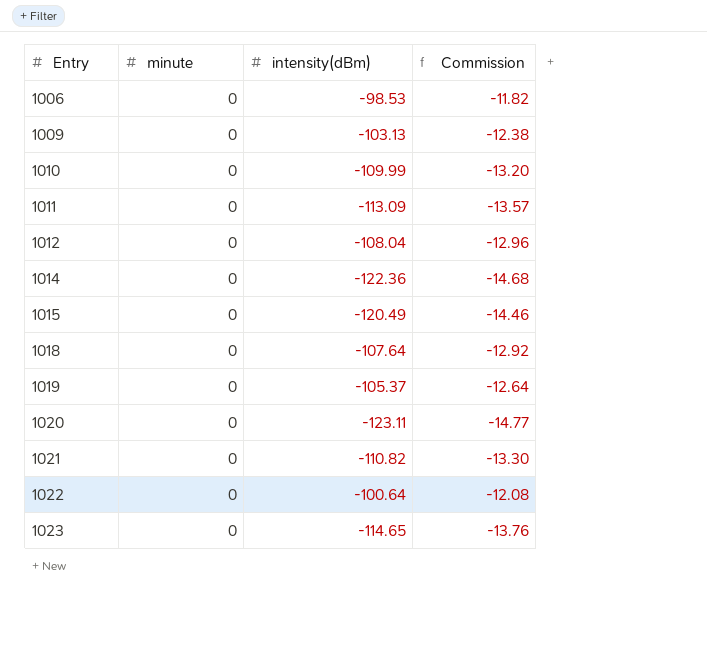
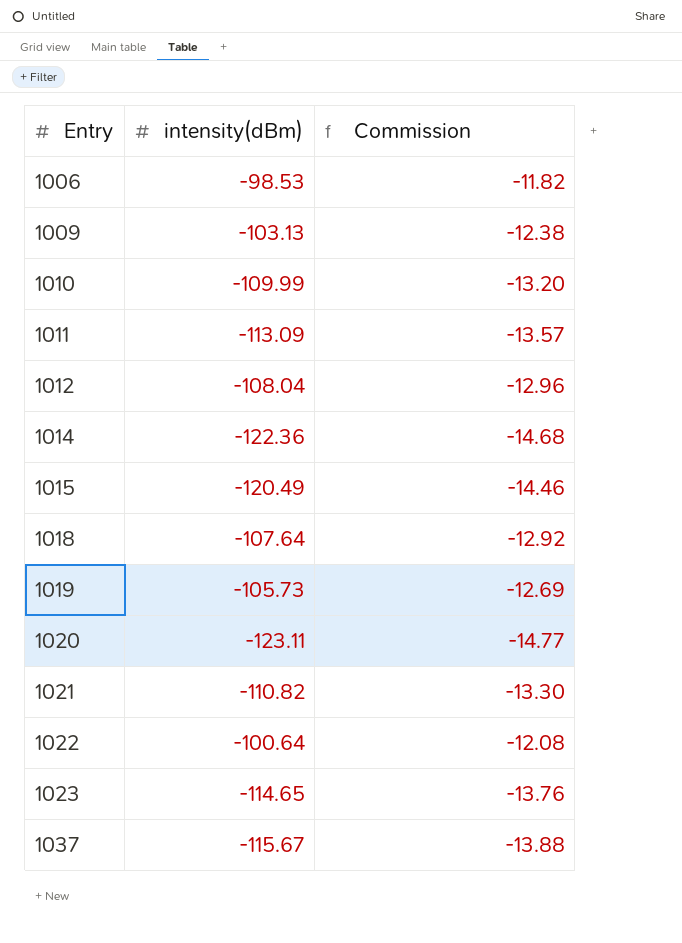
column minute | position: 2 -> none
1019 | intensity(dBm): -105.37 -> -105.73
1019 | Commission: -12.64 -> -12.69
row 1037: none -> -115.67 | -13.88

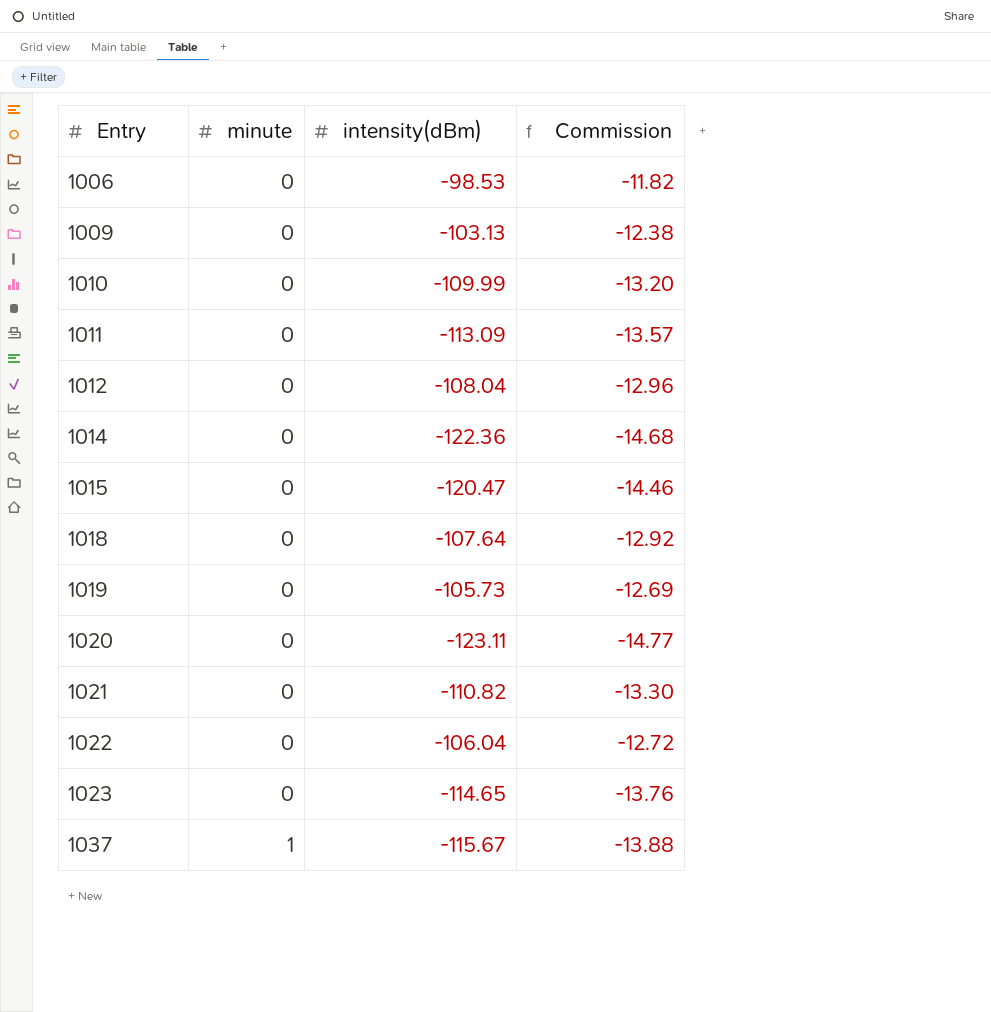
column minute | position: none -> 2
1015 | intensity(dBm): -120.49 -> -120.47
1022 | intensity(dBm): -100.64 -> -106.04
1022 | Commission: -12.08 -> -12.72

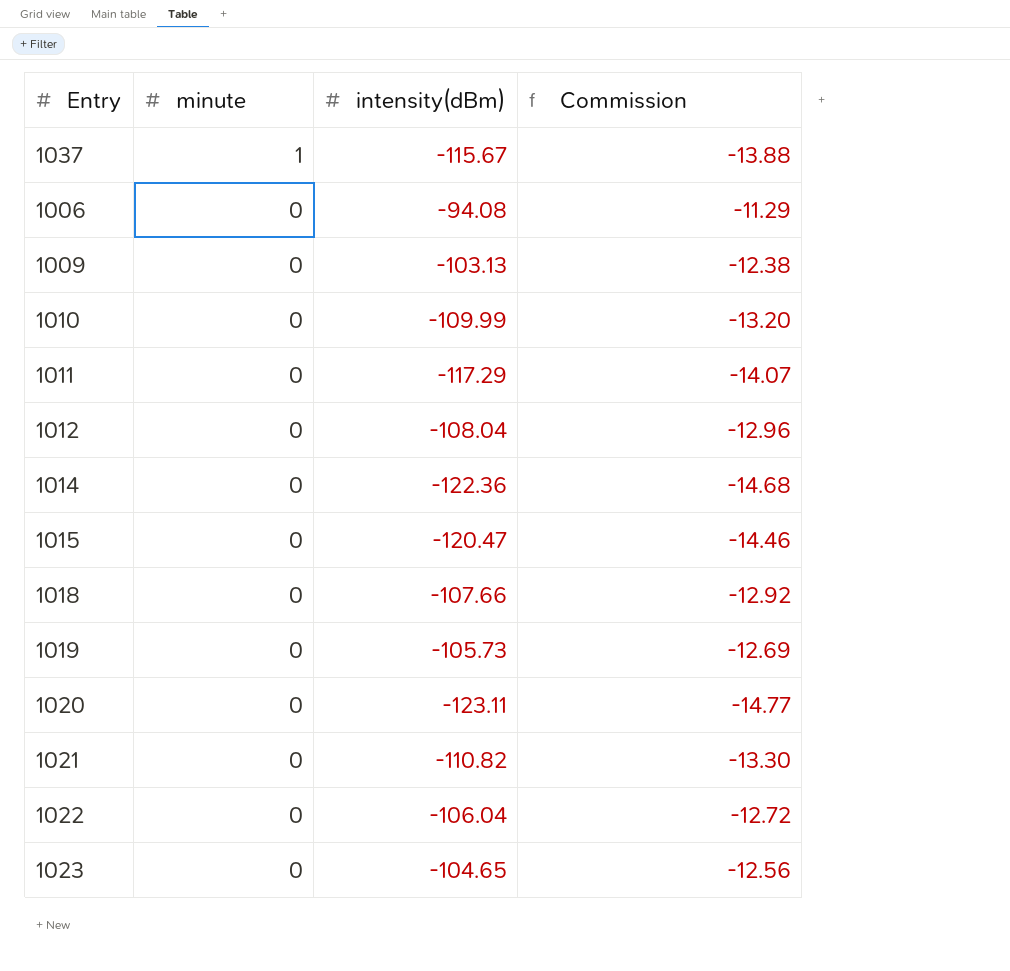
row order: Entry ascending -> minute descending
1006 | intensity(dBm): -98.53 -> -94.08
1006 | Commission: -11.82 -> -11.29
1011 | intensity(dBm): -113.09 -> -117.29
1011 | Commission: -13.57 -> -14.07
1018 | intensity(dBm): -107.64 -> -107.66
1023 | intensity(dBm): -114.65 -> -104.65
1023 | Commission: -13.76 -> -12.56

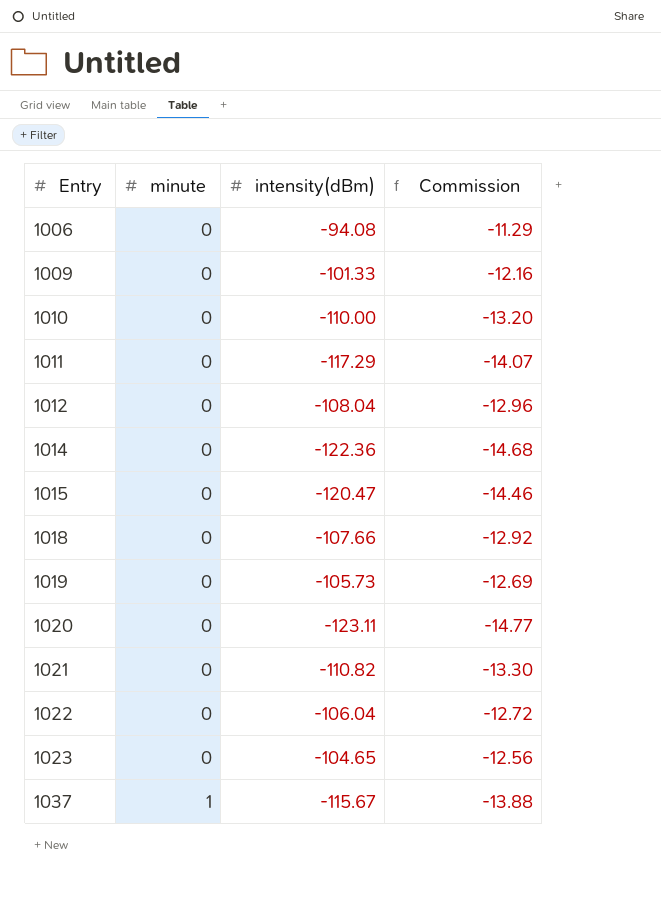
row order: minute descending -> Entry ascending
1009 | intensity(dBm): -103.13 -> -101.33
1009 | Commission: -12.38 -> -12.16
1010 | intensity(dBm): -109.99 -> -110.00

